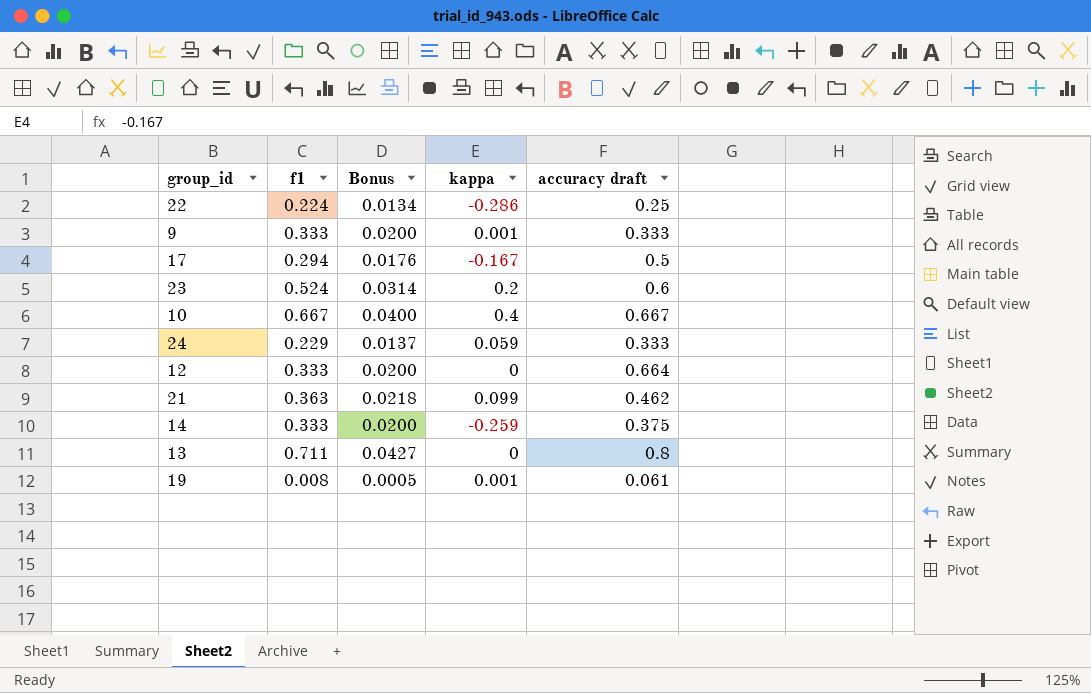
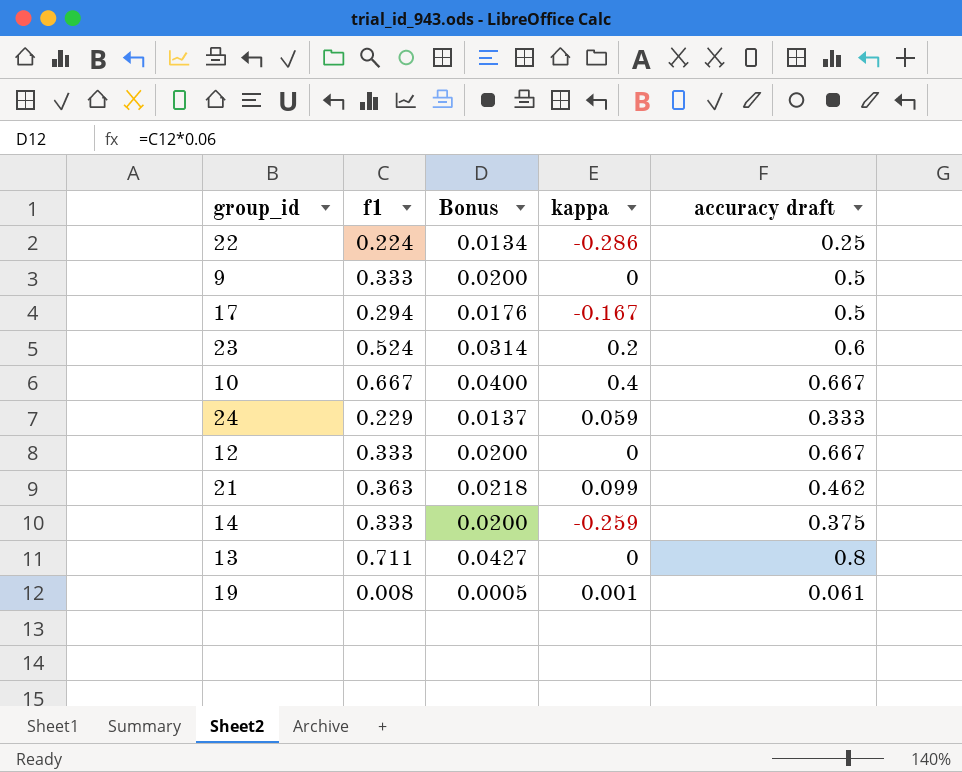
9 | kappa: 0.001 -> 0
9 | accuracy draft: 0.333 -> 0.5
12 | accuracy draft: 0.664 -> 0.667

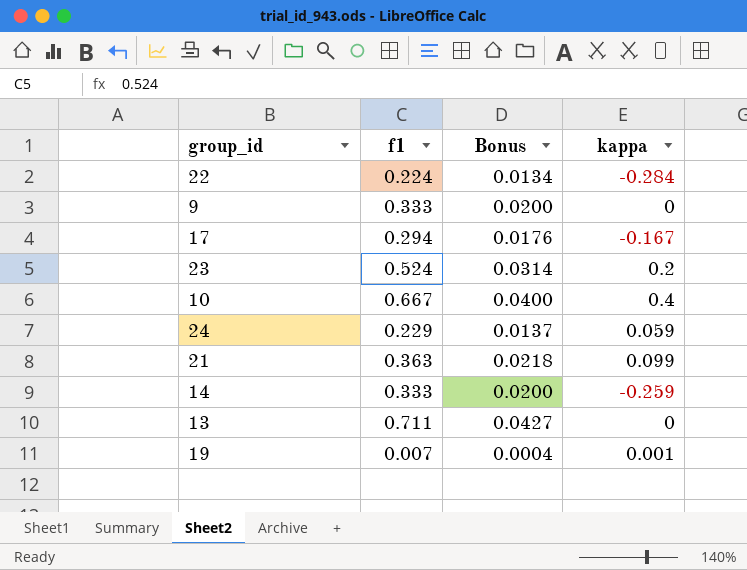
column accuracy draft | position: 5 -> none
row 12: 0.333 | 0.0200 | 0 | 0.667 -> none
22 | kappa: -0.286 -> -0.284
19 | f1: 0.008 -> 0.007
19 | Bonus: 0.0005 -> 0.0004

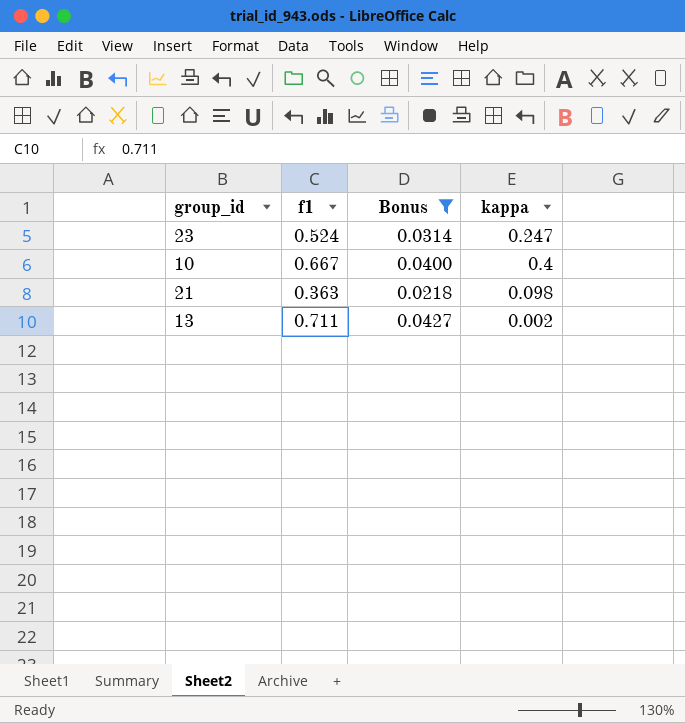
filter: none -> Bonus >= 0.0218
23 | kappa: 0.2 -> 0.247
21 | kappa: 0.099 -> 0.098
13 | kappa: 0 -> 0.002

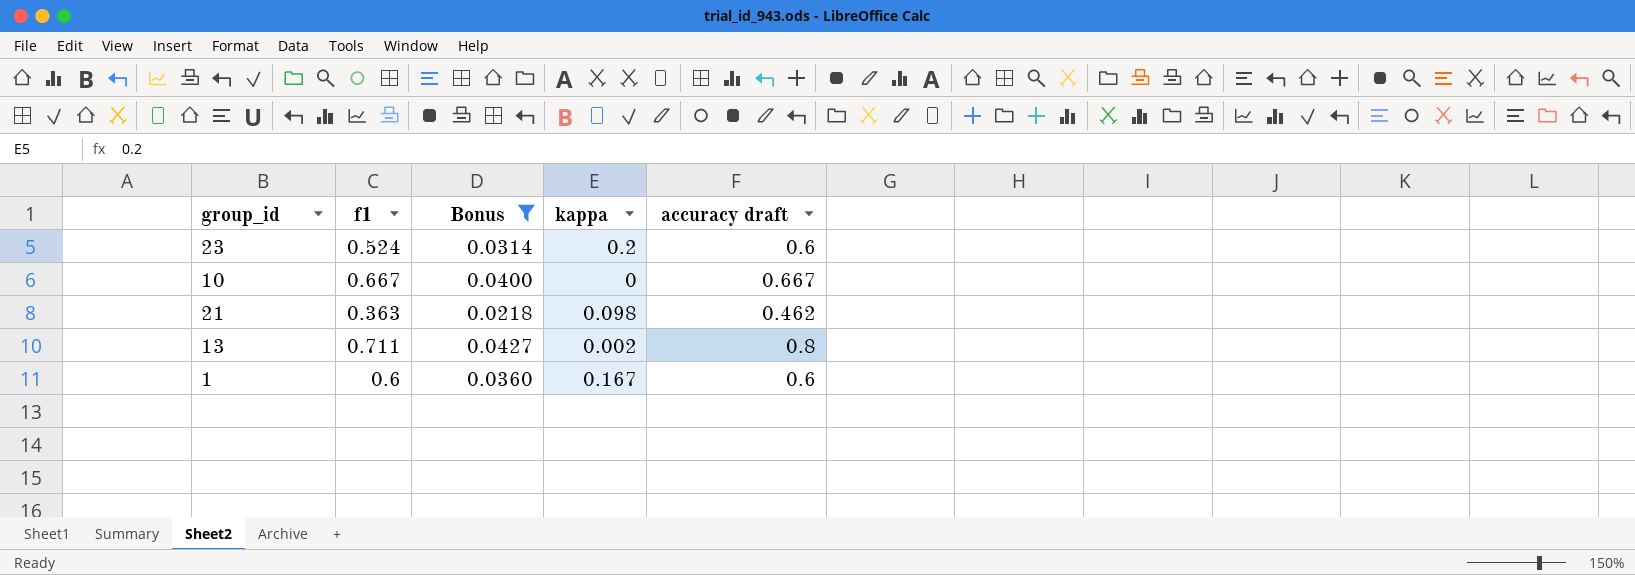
column accuracy draft | position: none -> 5
23 | kappa: 0.247 -> 0.2
10 | kappa: 0.4 -> 0
row 1: none -> 0.6 | 0.0360 | 0.167 | 0.6

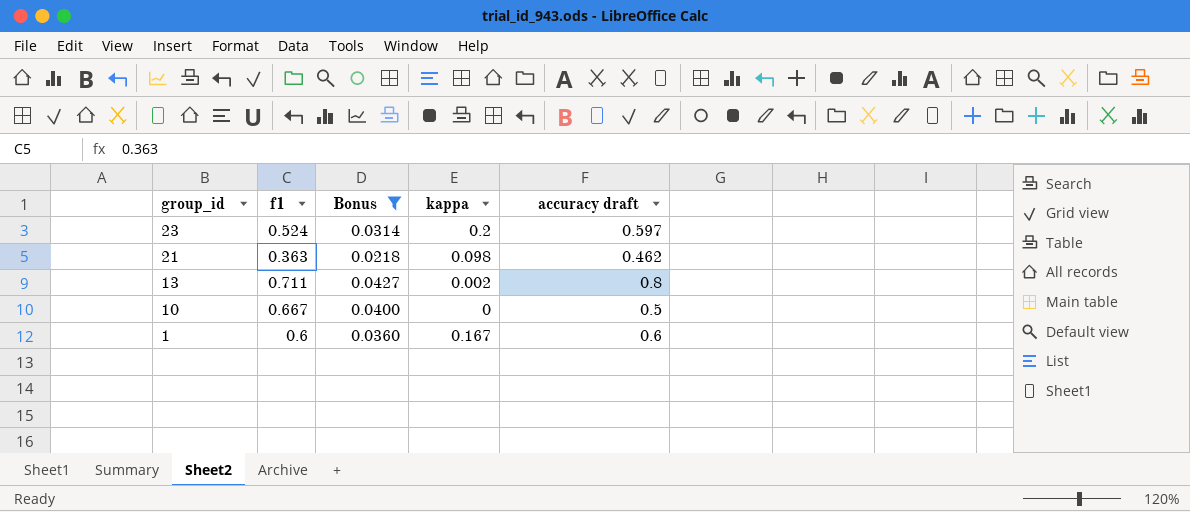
row order: none -> group_id descending
23 | accuracy draft: 0.6 -> 0.597
10 | accuracy draft: 0.667 -> 0.5

